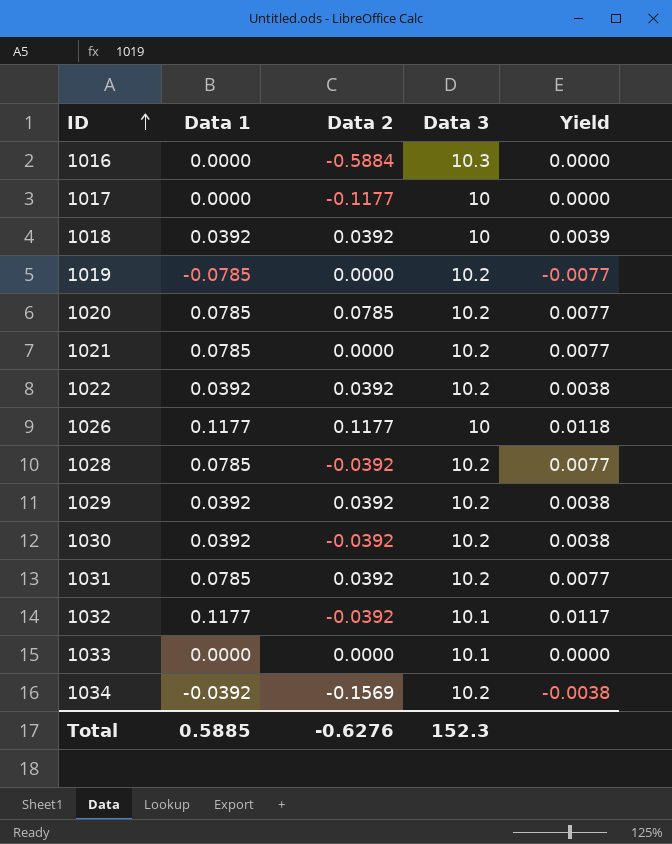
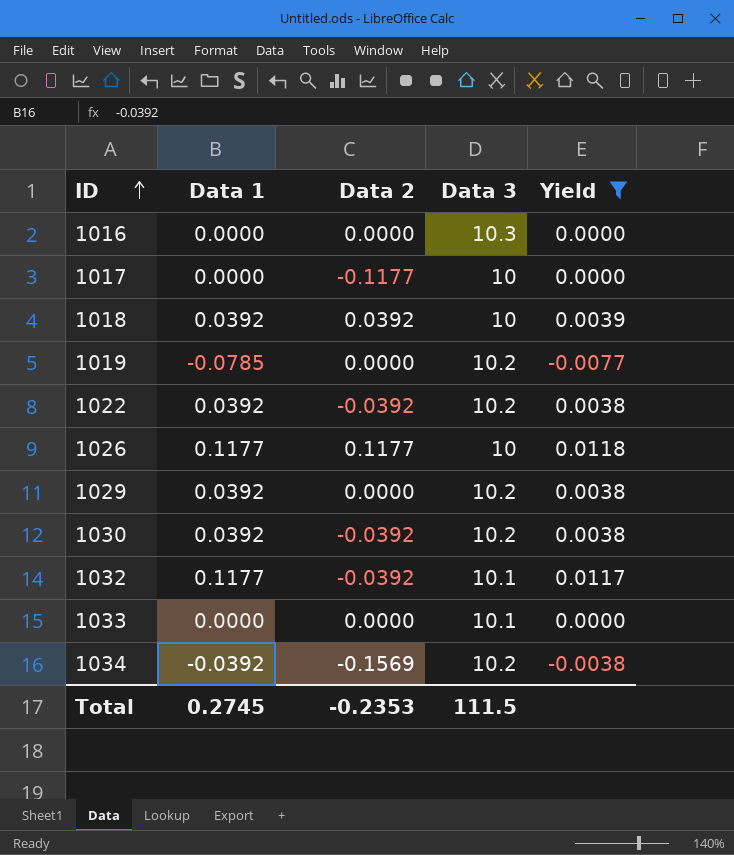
filter: none -> Yield != 0.0077
1016 | Data 2: -0.5884 -> 0.0000
1022 | Data 2: 0.0392 -> -0.0392
1029 | Data 2: 0.0392 -> 0.0000
Total | Data 1: 0.5885 -> 0.2745
Total | Data 2: -0.6276 -> -0.2353
Total | Data 3: 152.3 -> 111.5

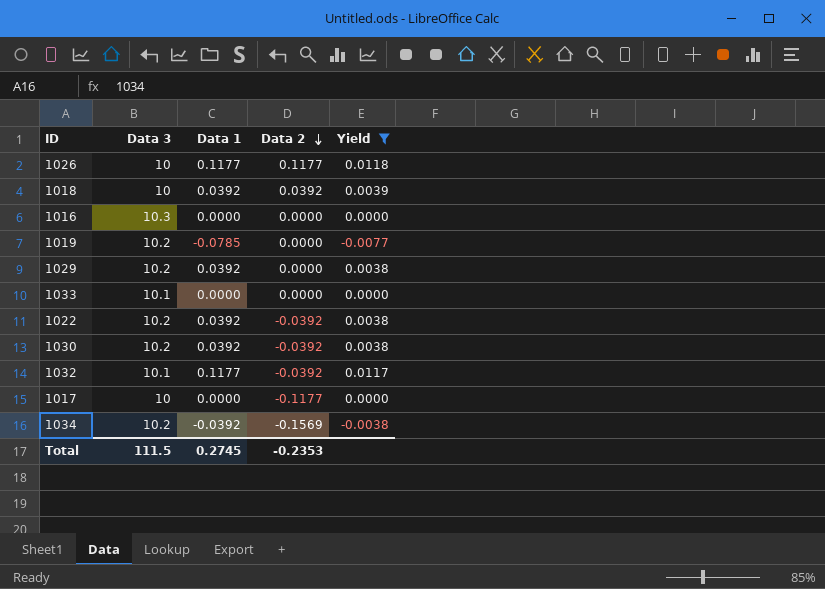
row order: ID ascending -> Data 2 descending
column Data 3 | position: 4 -> 2

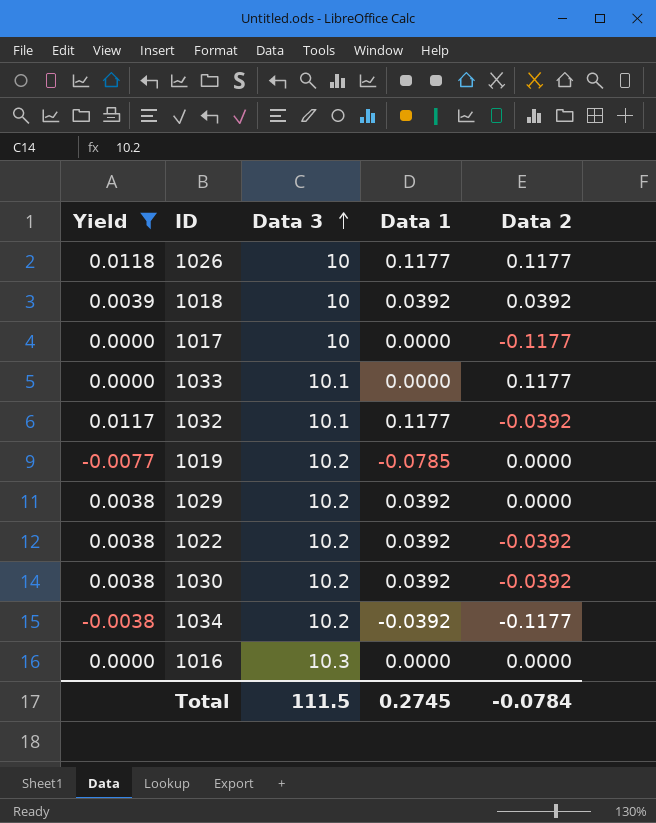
row order: Data 2 descending -> Data 3 ascending
column Yield | position: 5 -> 1
1033 | Data 2: 0.0000 -> 0.1177
1034 | Data 2: -0.1569 -> -0.1177
Total | Data 2: -0.2353 -> -0.0784

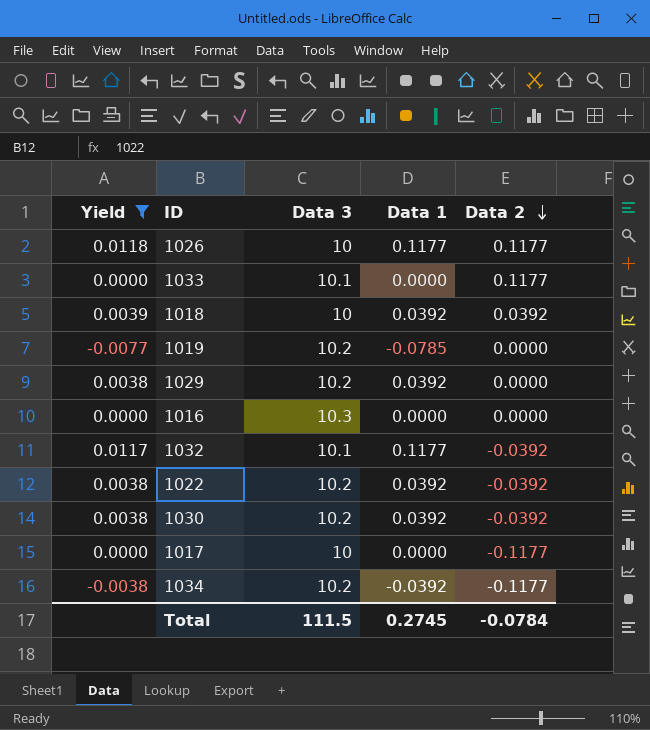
row order: Data 3 ascending -> Data 2 descending

